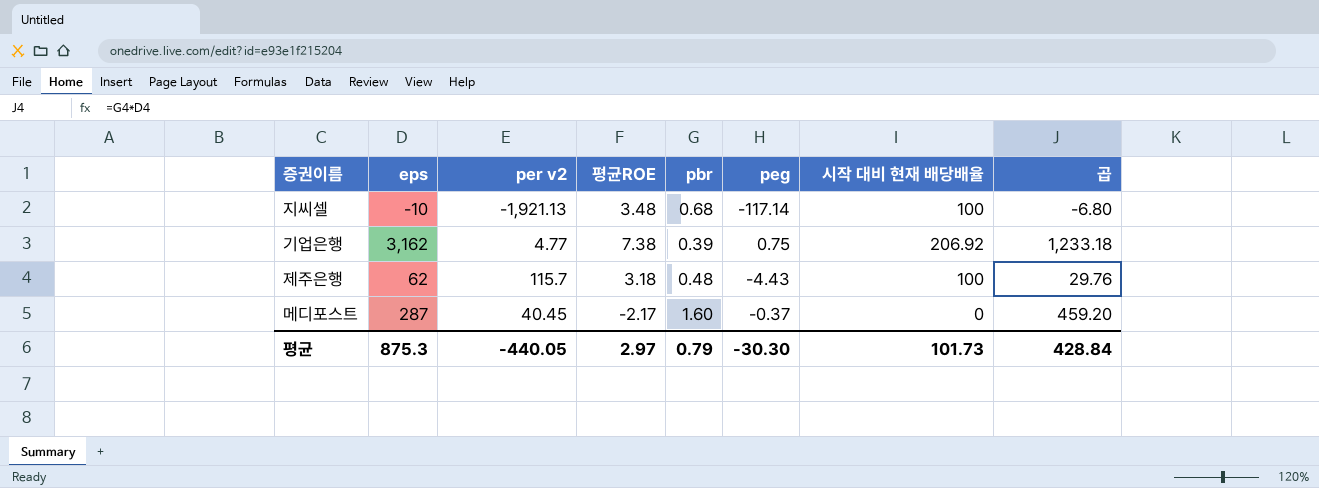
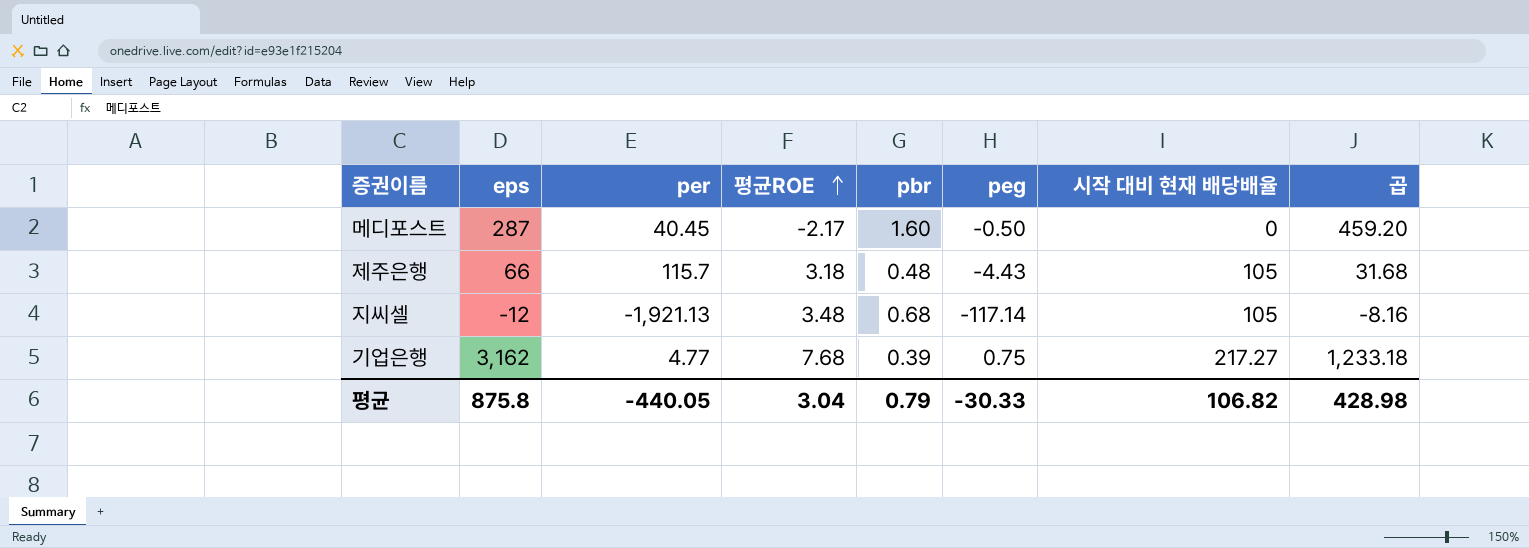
row order: none -> 평균ROE ascending
column name: per v2 -> per
메디포스트 | peg: -0.37 -> -0.50
제주은행 | eps: 62 -> 66
제주은행 | 시작 대비 현재 배당배율: 100 -> 105
제주은행 | 곱: 29.76 -> 31.68
지씨셀 | eps: -10 -> -12
지씨셀 | 시작 대비 현재 배당배율: 100 -> 105
지씨셀 | 곱: -6.80 -> -8.16
기업은행 | 평균ROE: 7.38 -> 7.68
기업은행 | 시작 대비 현재 배당배율: 206.92 -> 217.27
평균 | eps: 875.3 -> 875.8
평균 | 평균ROE: 2.97 -> 3.04
평균 | peg: -30.30 -> -30.33
평균 | 시작 대비 현재 배당배율: 101.73 -> 106.82
평균 | 곱: 428.84 -> 428.98

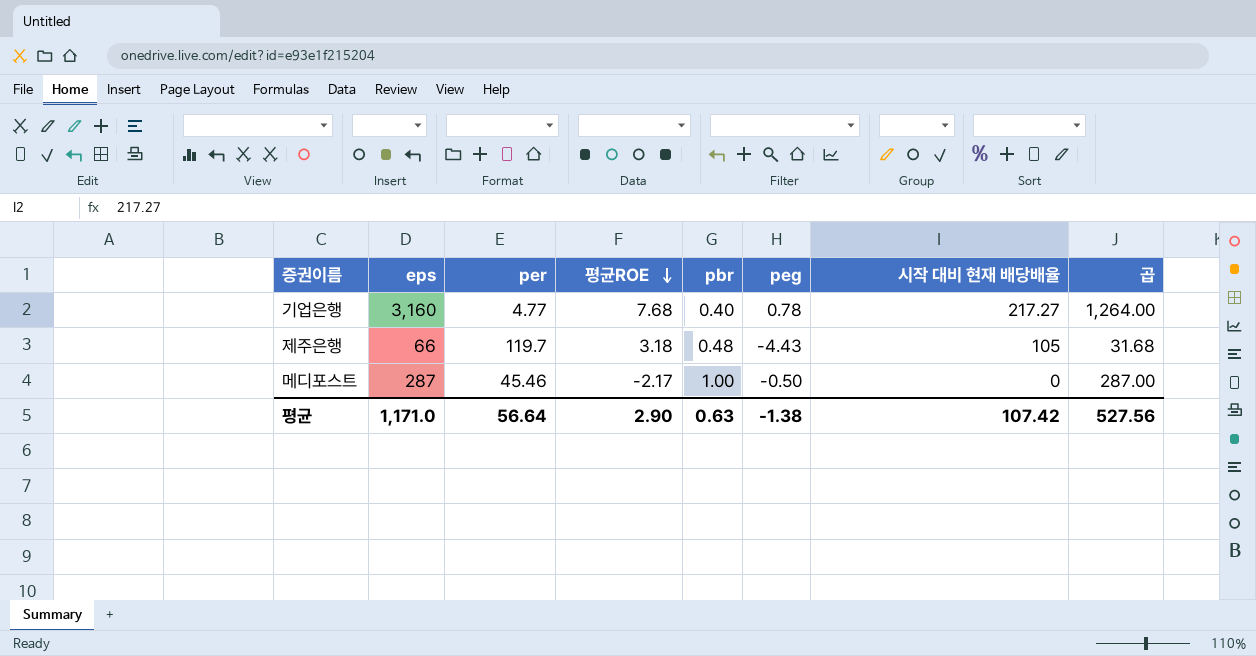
row order: 평균ROE ascending -> 평균ROE descending
row 지씨셀: -12 | -1,921.13 | 3.48 | 0.68 | -117.14 | 105 | -8.16 -> none
기업은행 | eps: 3,162 -> 3,160
기업은행 | pbr: 0.39 -> 0.40
기업은행 | peg: 0.75 -> 0.78
기업은행 | 곱: 1,233.18 -> 1,264.00
제주은행 | per: 115.7 -> 119.7
메디포스트 | per: 40.45 -> 45.46
메디포스트 | pbr: 1.60 -> 1.00
메디포스트 | 곱: 459.20 -> 287.00
평균 | eps: 875.8 -> 1,171.0
평균 | per: -440.05 -> 56.64
평균 | 평균ROE: 3.04 -> 2.90
평균 | pbr: 0.79 -> 0.63
평균 | peg: -30.33 -> -1.38
평균 | 시작 대비 현재 배당배율: 106.82 -> 107.42
평균 | 곱: 428.98 -> 527.56

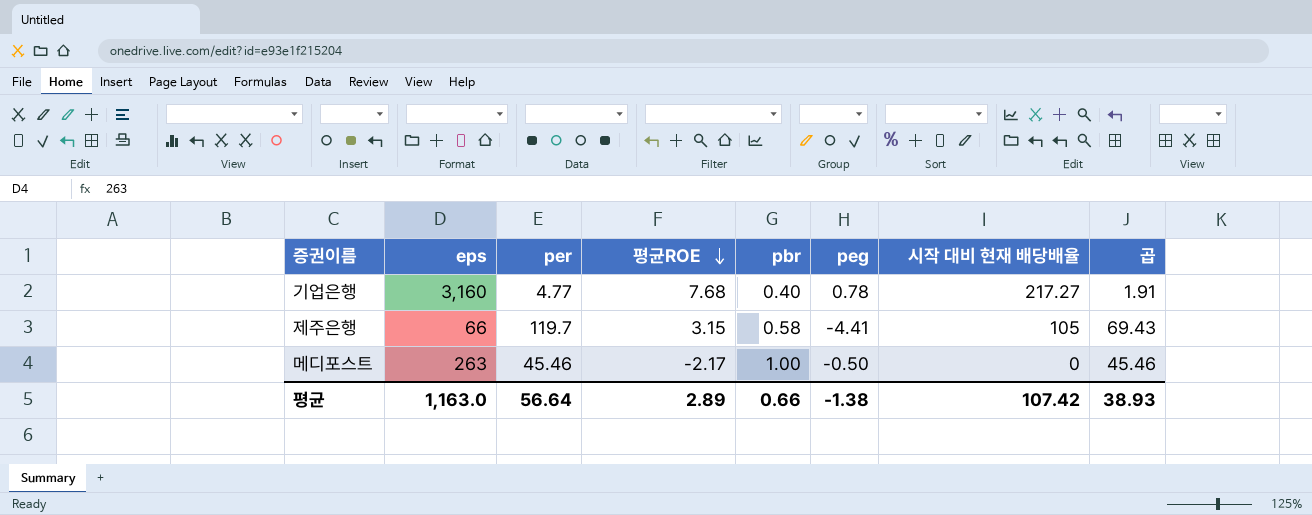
column 곱 | formula: [eps] * [pbr] -> [per] * [pbr]
제주은행 | 평균ROE: 3.18 -> 3.15
제주은행 | pbr: 0.48 -> 0.58
제주은행 | peg: -4.43 -> -4.41
메디포스트 | eps: 287 -> 263
평균 | eps: 1,171.0 -> 1,163.0
평균 | 평균ROE: 2.90 -> 2.89
평균 | pbr: 0.63 -> 0.66
평균 | 곱: 527.56 -> 38.93

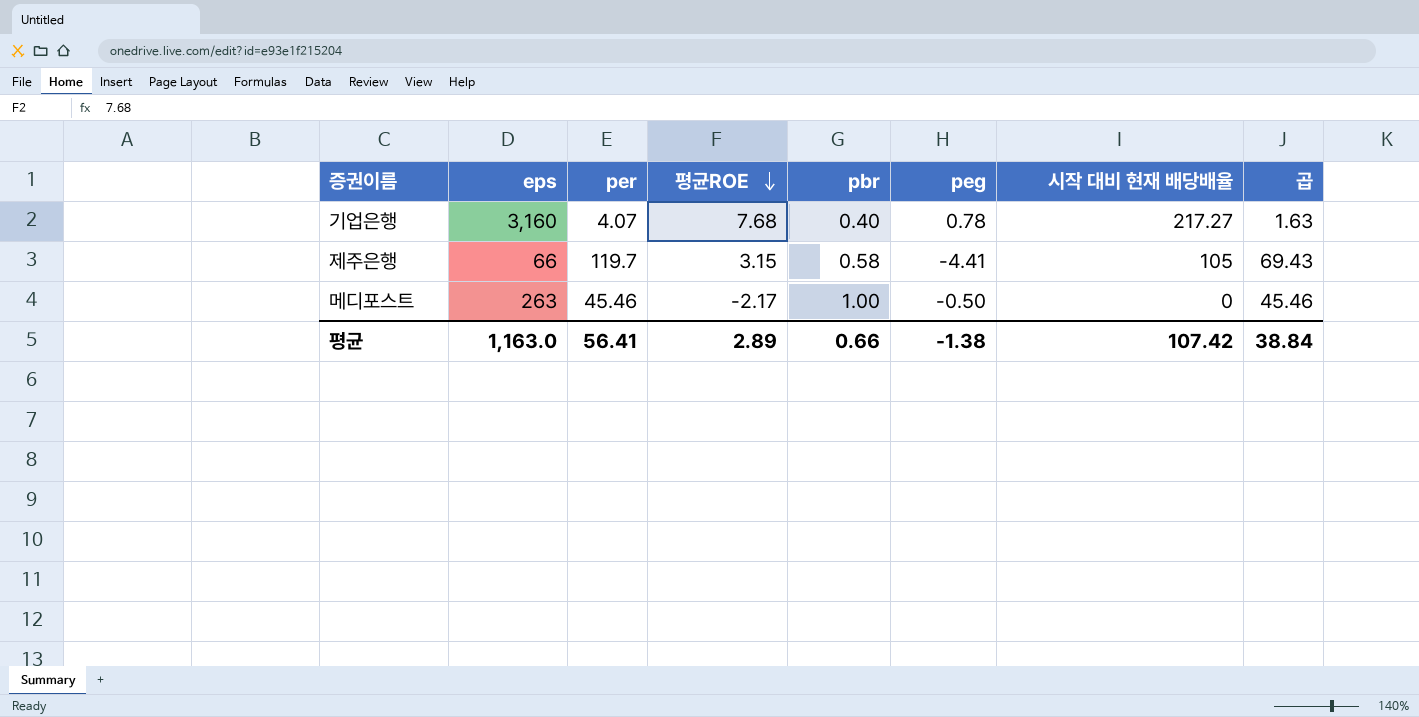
기업은행 | per: 4.77 -> 4.07
기업은행 | 곱: 1.91 -> 1.63
평균 | per: 56.64 -> 56.41
평균 | 곱: 38.93 -> 38.84

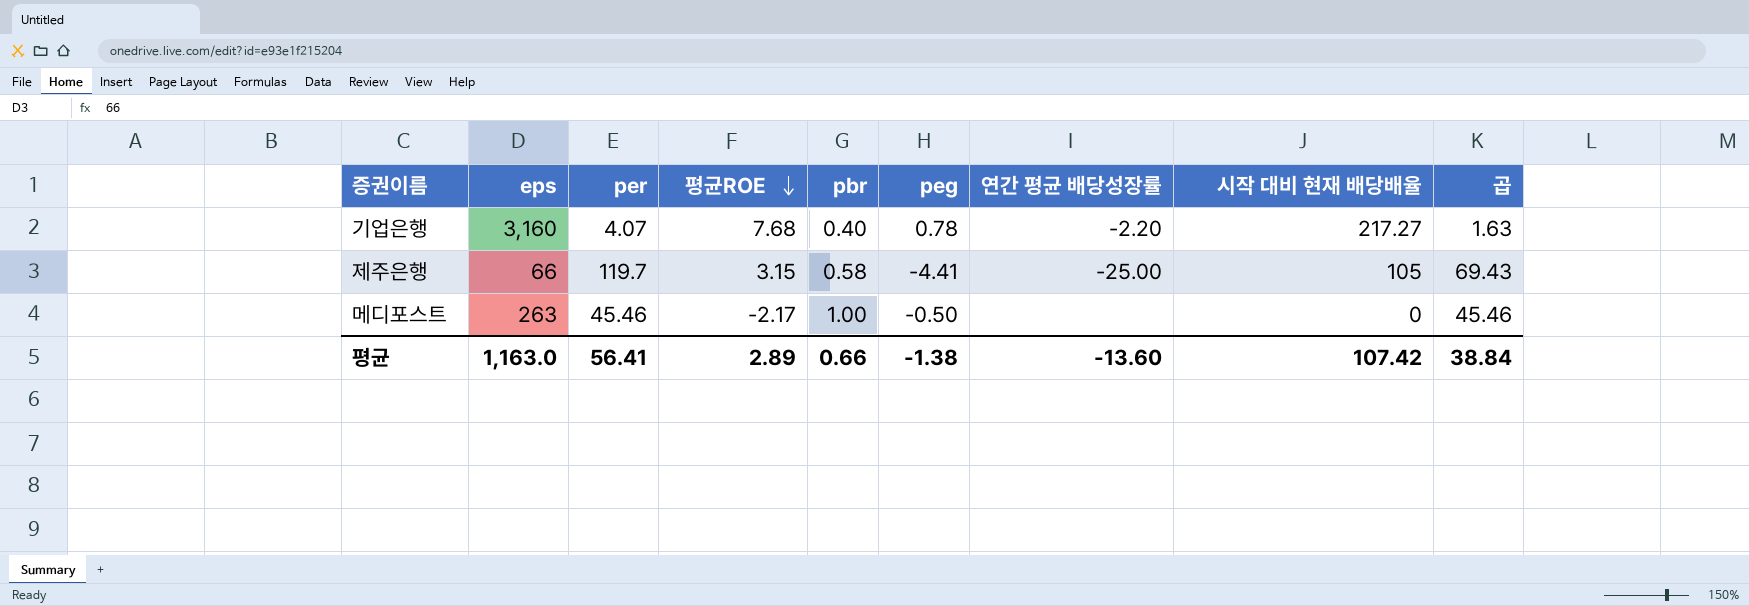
column 연간 평균 배당성장률 | position: none -> 7

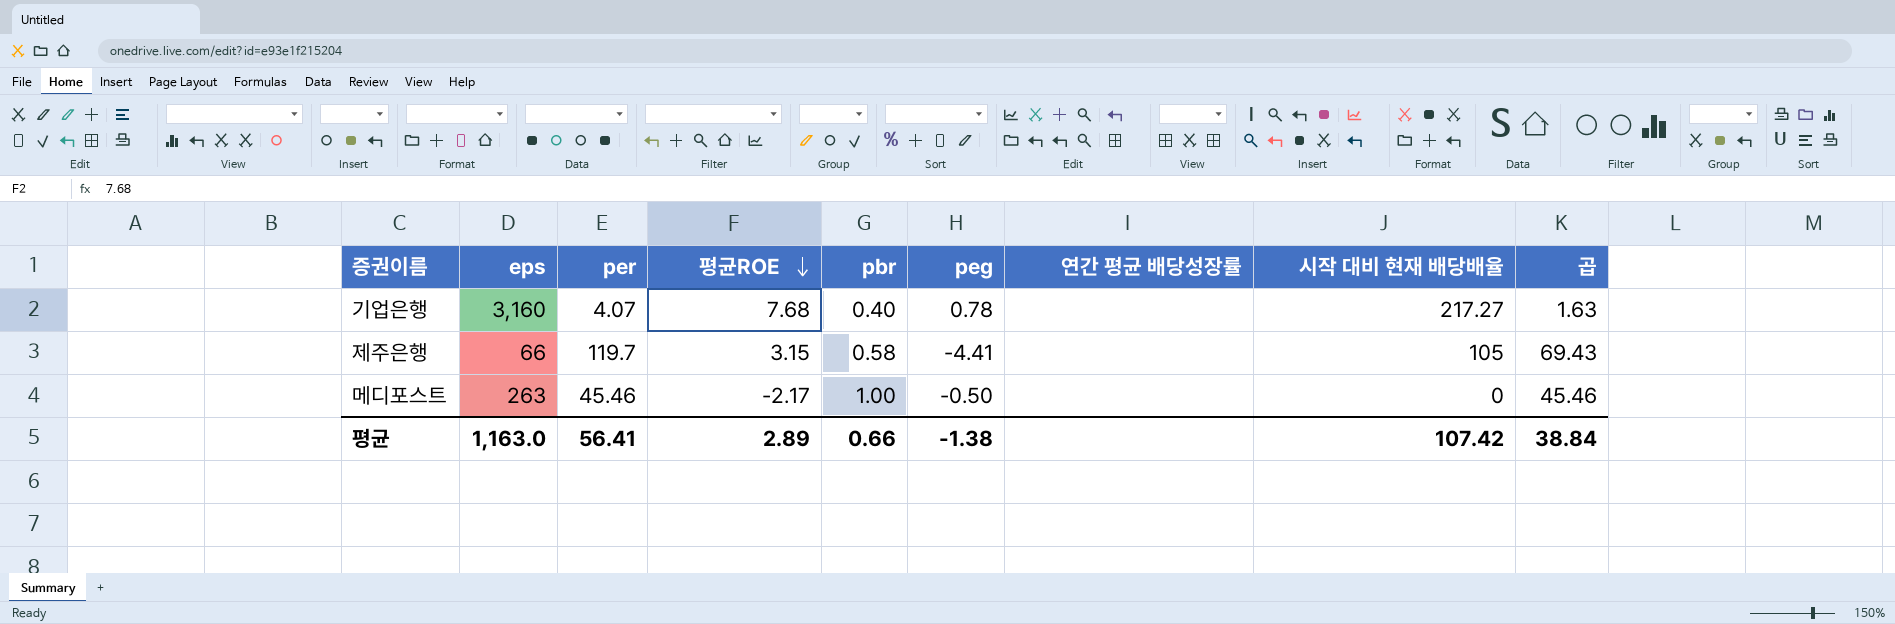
기업은행 | 연간 평균 배당성장률: -2.20 -> none
제주은행 | 연간 평균 배당성장률: -25.00 -> none
평균 | 연간 평균 배당성장률: -13.60 -> none

